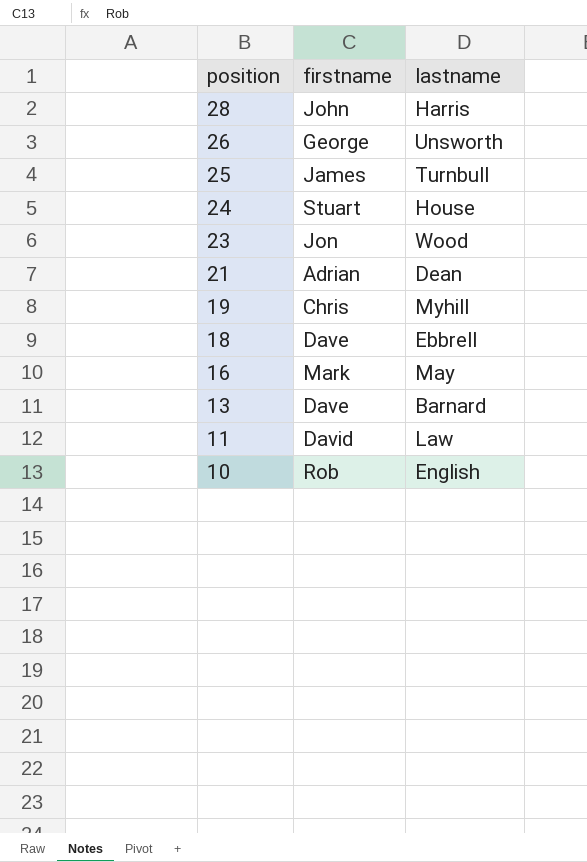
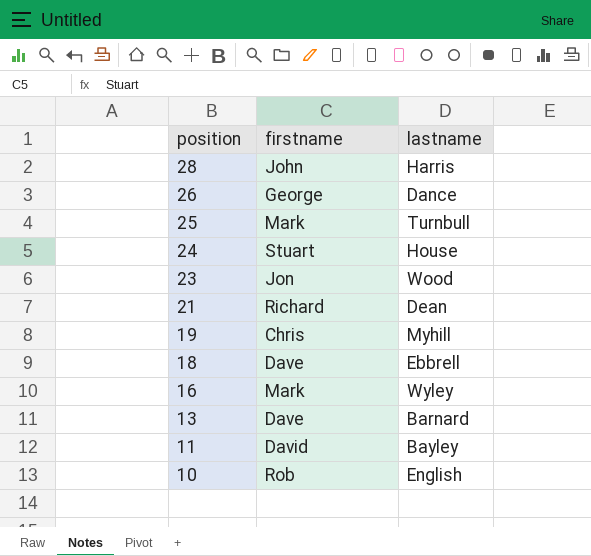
26 | lastname: Unsworth -> Dance
25 | firstname: James -> Mark
21 | firstname: Adrian -> Richard
16 | lastname: May -> Wyley
11 | lastname: Law -> Bayley

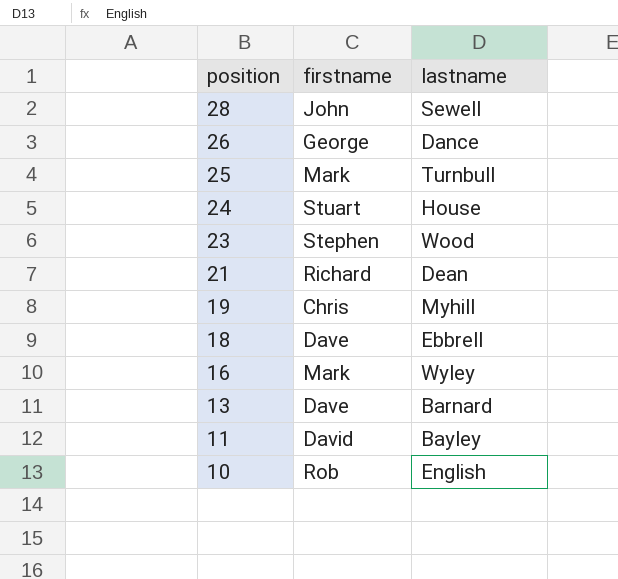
28 | lastname: Harris -> Sewell
23 | firstname: Jon -> Stephen

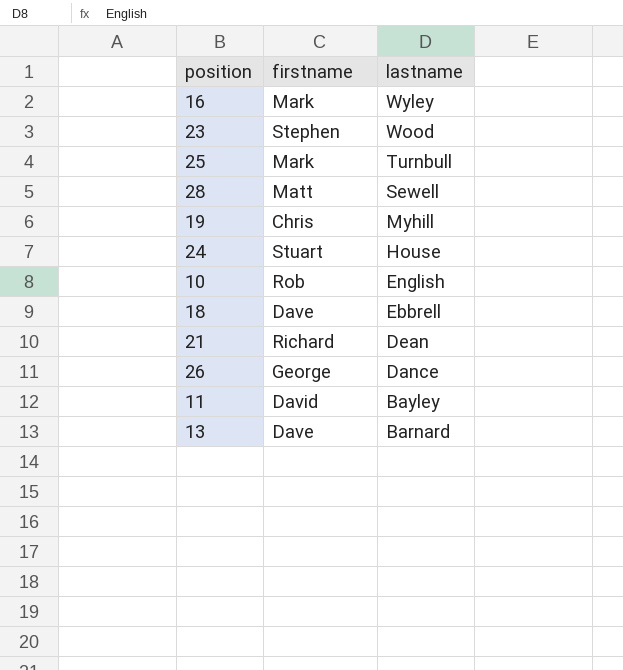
row order: position descending -> lastname descending
28 | firstname: John -> Matt

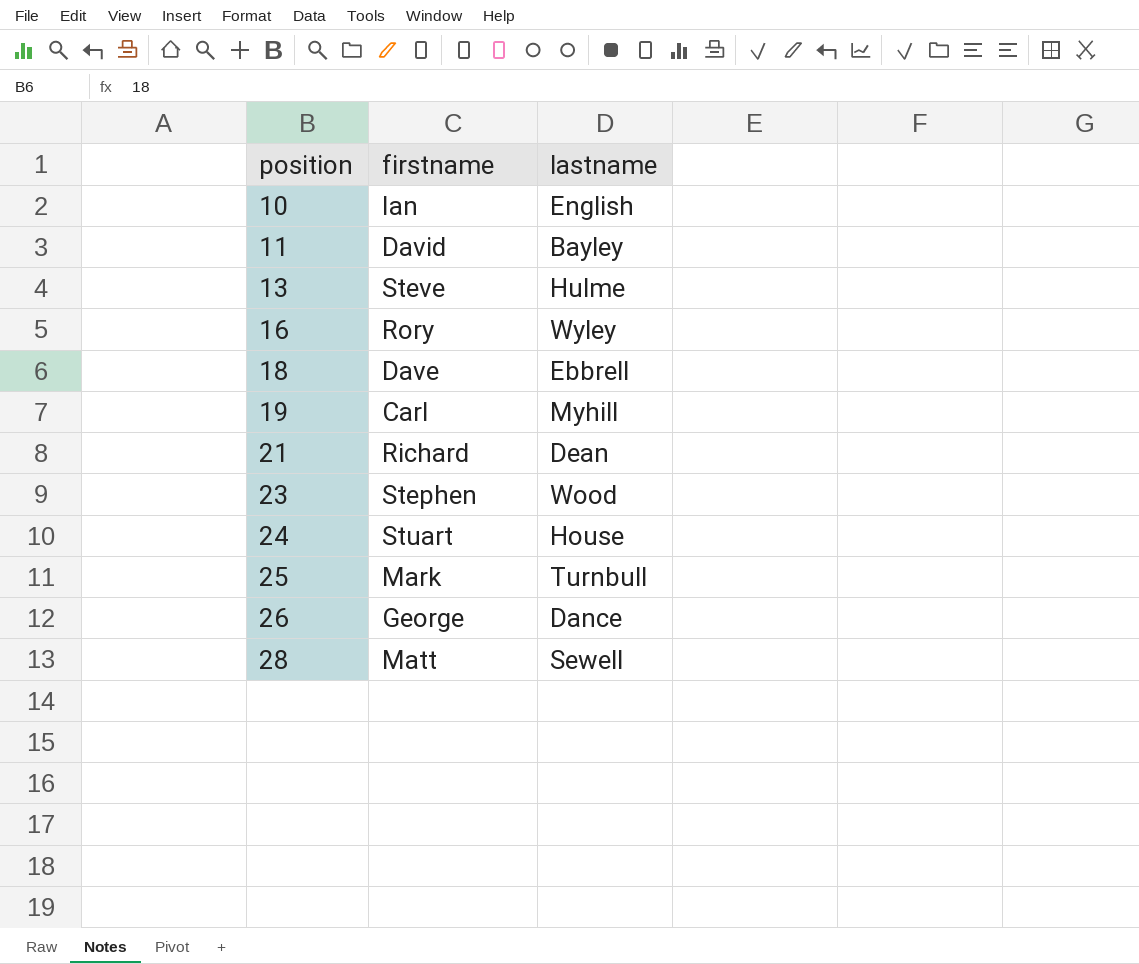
row order: lastname descending -> position ascending
10 | firstname: Rob -> Ian
13 | firstname: Dave -> Steve
13 | lastname: Barnard -> Hulme
16 | firstname: Mark -> Rory
19 | firstname: Chris -> Carl

